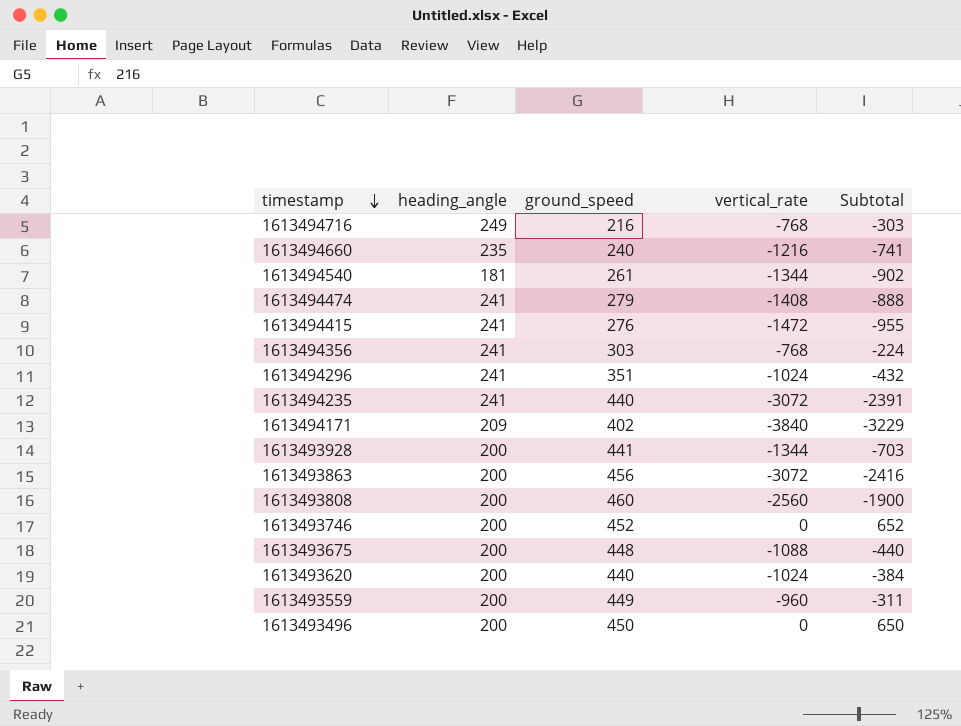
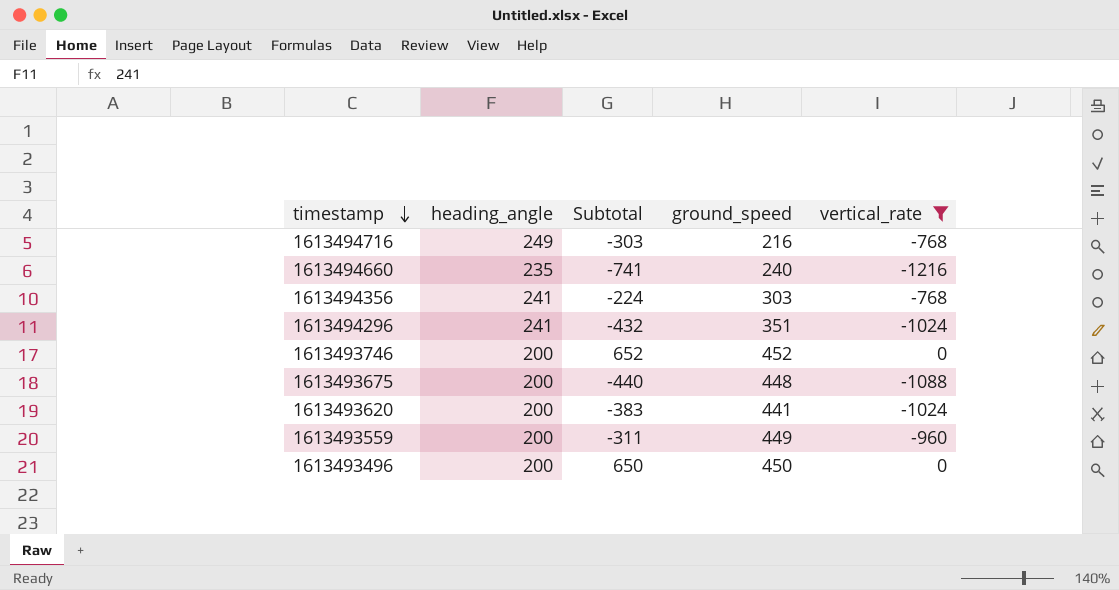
filter: none -> vertical_rate >= -1216
column Subtotal | position: 5 -> 3
1613493620 | Subtotal: -384 -> -383
1613493620 | ground_speed: 440 -> 441

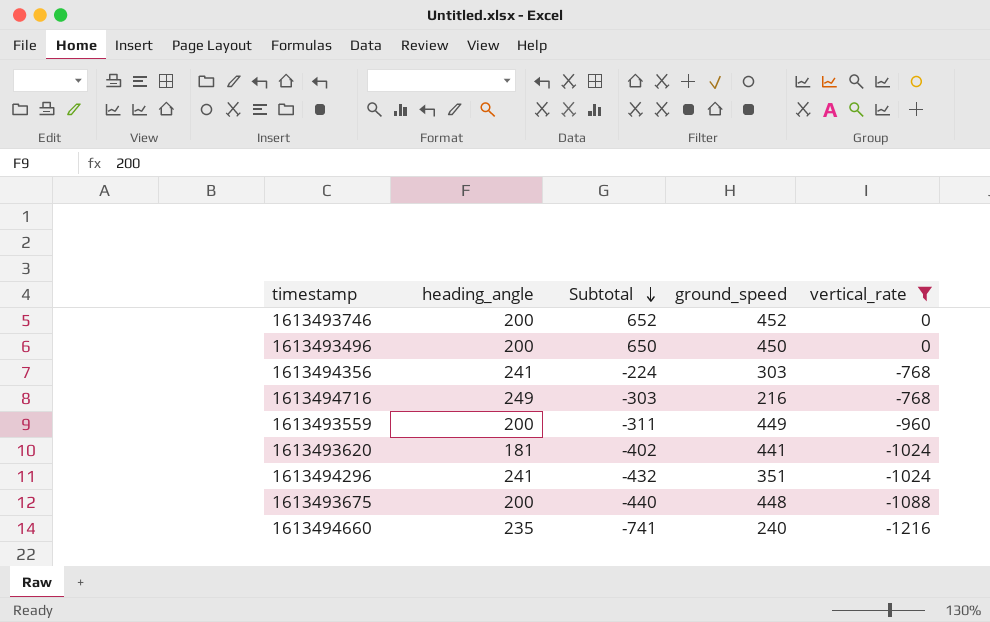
row order: timestamp descending -> Subtotal descending
1613493620 | heading_angle: 200 -> 181
1613493620 | Subtotal: -383 -> -402

